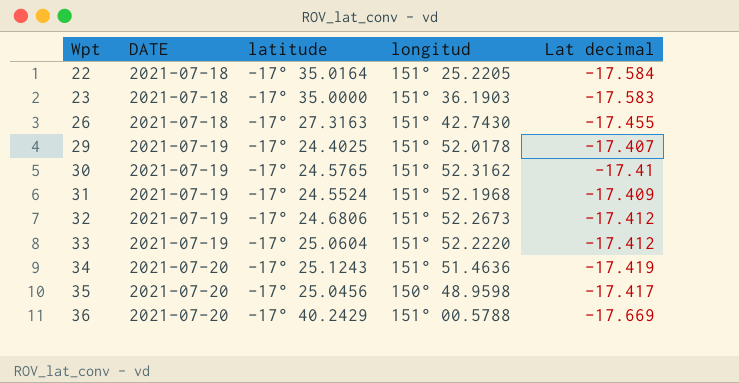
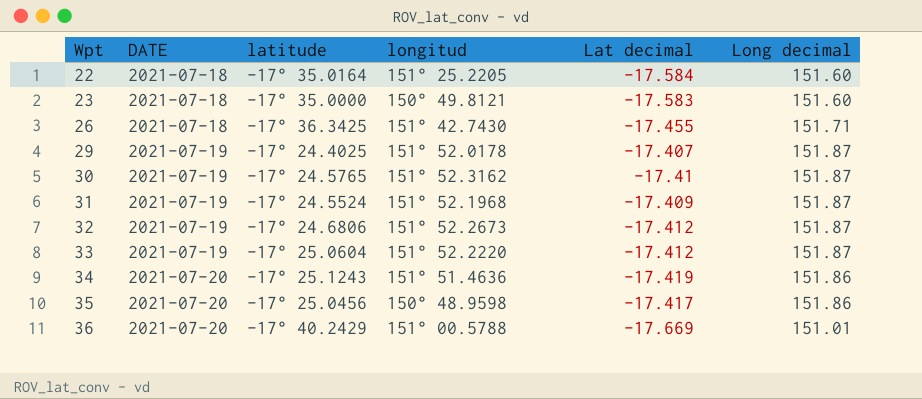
column Long decimal | position: none -> 6
23 | longitud: 151° 36.1903 -> 150° 49.8121
26 | latitude: -17° 27.3163 -> -17° 36.3425

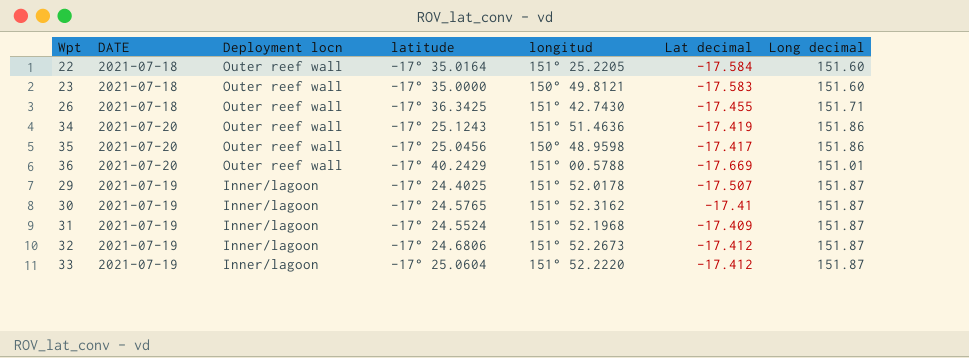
row order: Wpt ascending -> Deployment locn descending
column Deployment locn | position: none -> 3
29 | Lat decimal: -17.407 -> -17.507

